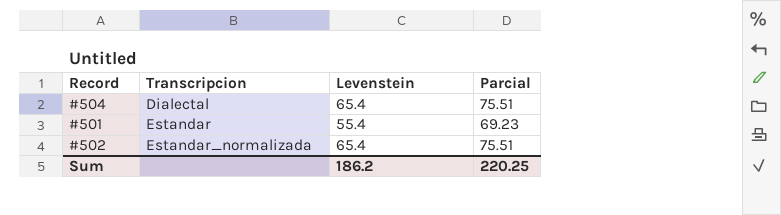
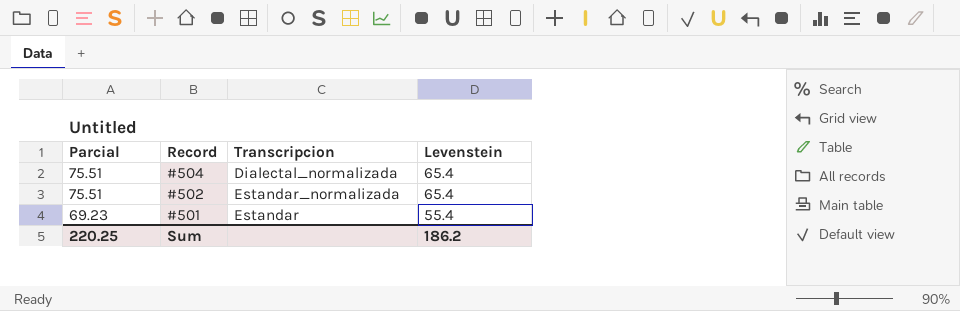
row order: Transcripcion ascending -> Parcial descending
column Parcial | position: 4 -> 1
#504 | Transcripcion: Dialectal -> Dialectal_normalizada

